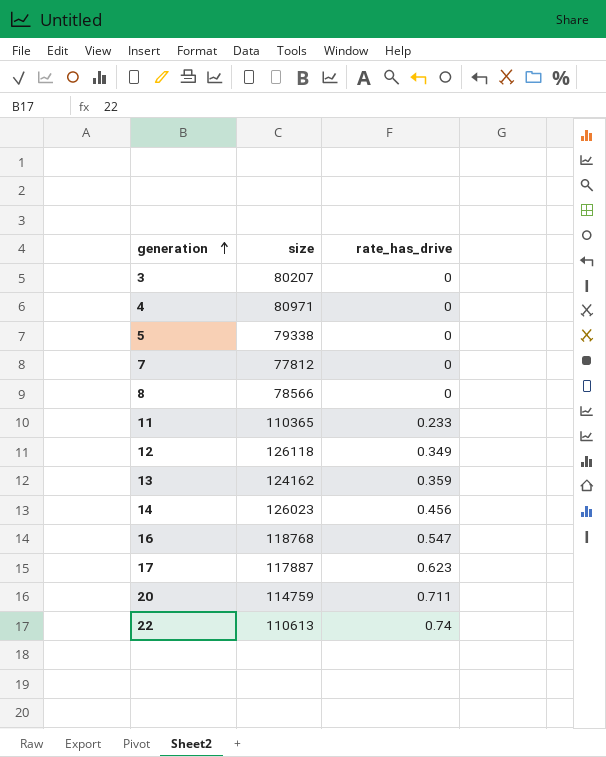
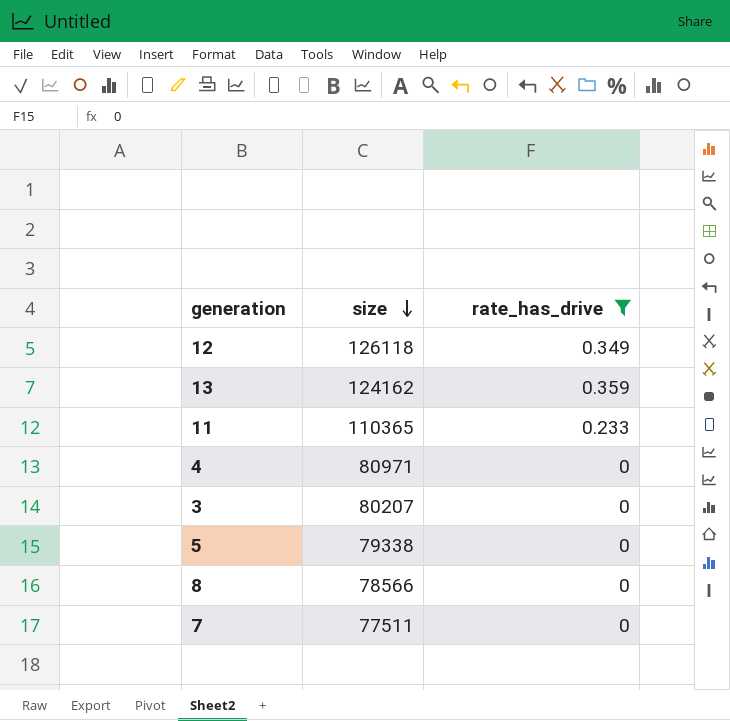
filter: none -> rate_has_drive <= 0.359
row order: generation ascending -> size descending
7 | size: 77812 -> 77511

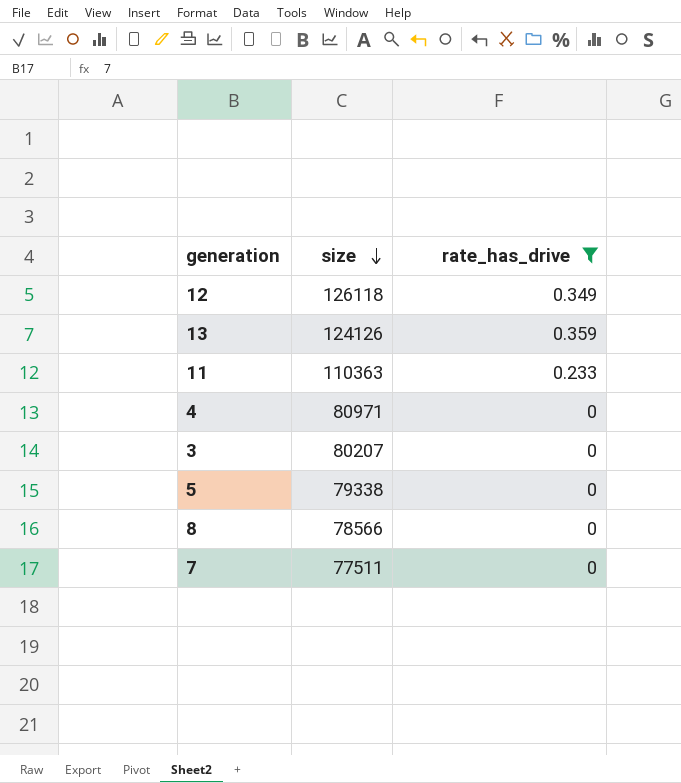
13 | size: 124162 -> 124126
11 | size: 110365 -> 110363

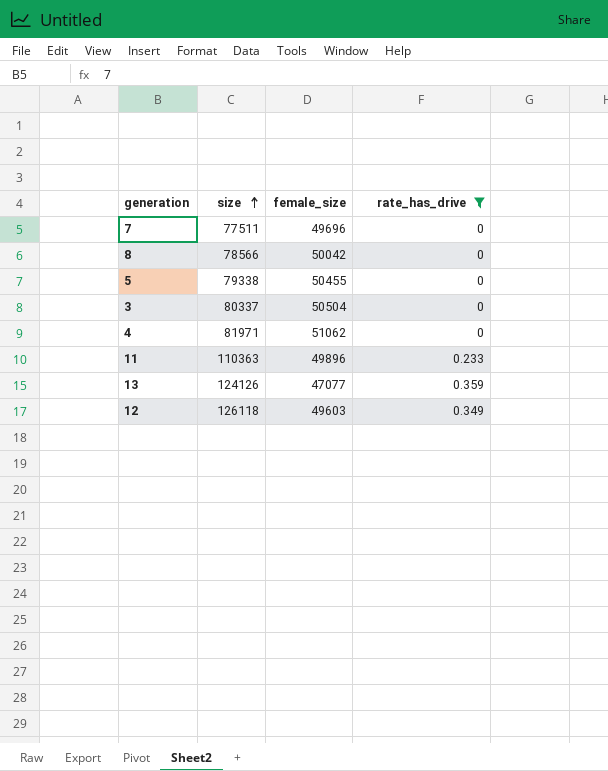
row order: size descending -> size ascending
column female_size | position: none -> 3
3 | size: 80207 -> 80337
4 | size: 80971 -> 81971

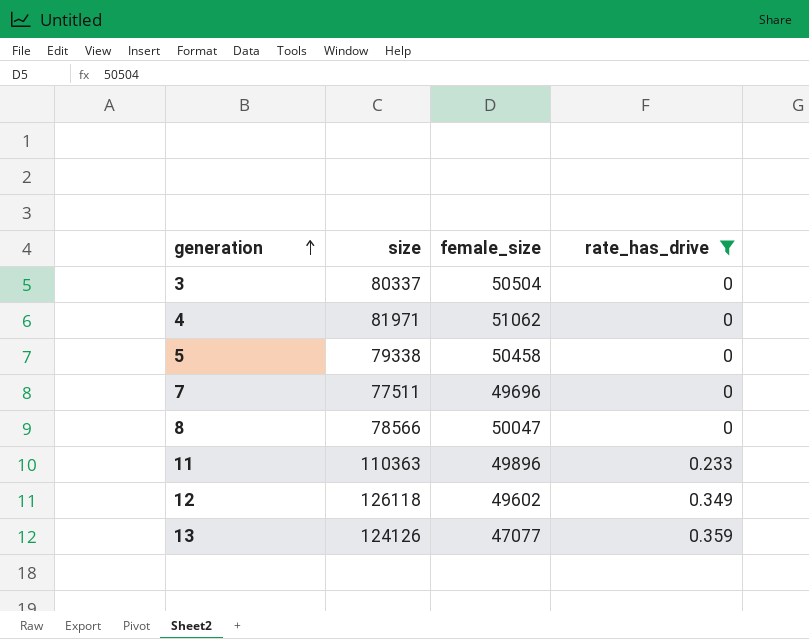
row order: size ascending -> generation ascending
5 | female_size: 50455 -> 50458
8 | female_size: 50042 -> 50047
12 | female_size: 49603 -> 49602

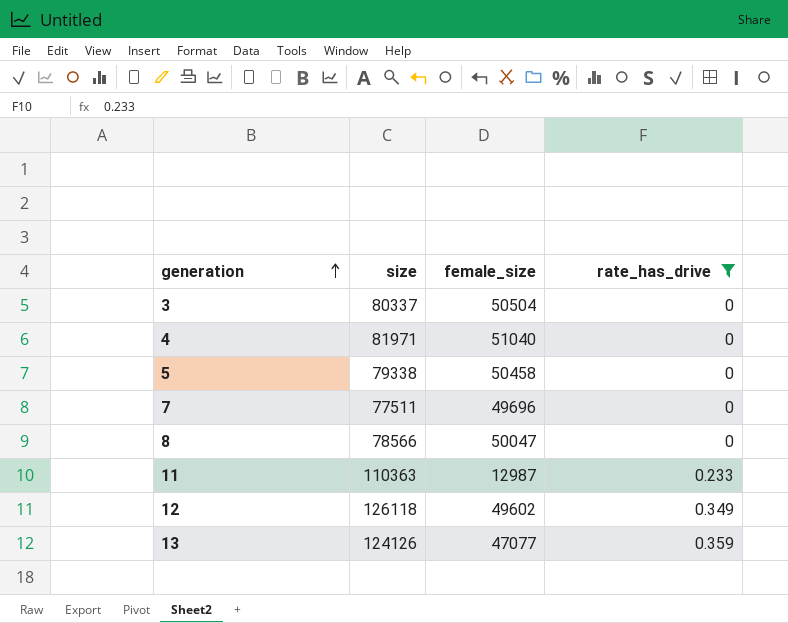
4 | female_size: 51062 -> 51040
11 | female_size: 49896 -> 12987

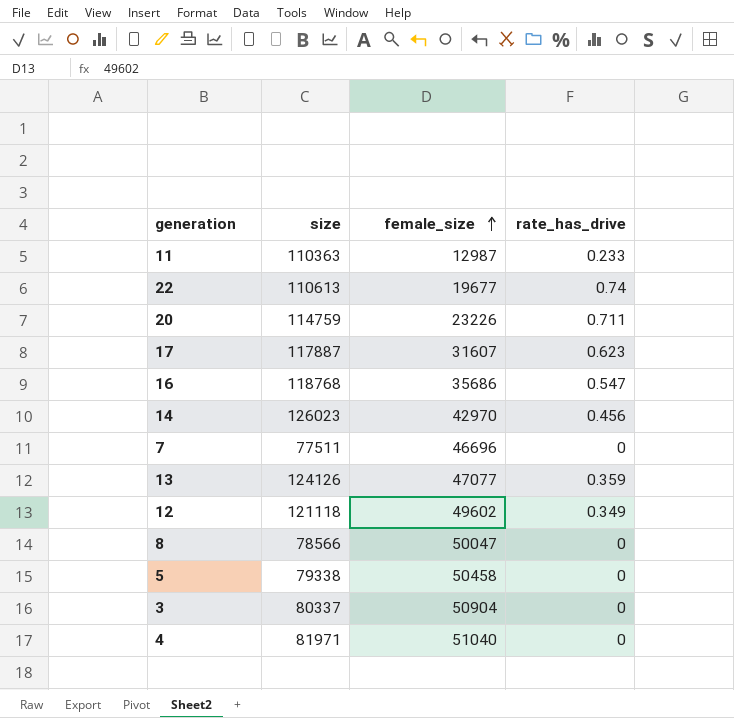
filter: rate_has_drive <= 0.359 -> none
row order: generation ascending -> female_size ascending
7 | female_size: 49696 -> 46696
12 | size: 126118 -> 121118
3 | female_size: 50504 -> 50904

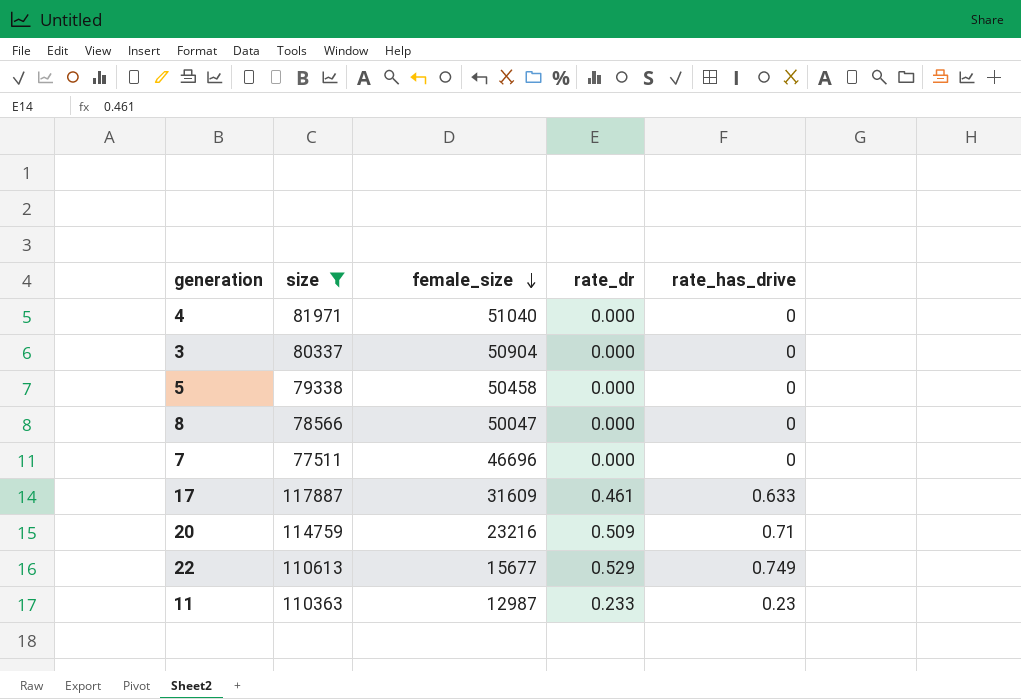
filter: none -> size <= 117887
row order: female_size ascending -> female_size descending
column rate_dr | position: none -> 4
17 | female_size: 31607 -> 31609
17 | rate_has_drive: 0.623 -> 0.633
20 | female_size: 23226 -> 23216
20 | rate_has_drive: 0.711 -> 0.71
22 | female_size: 19677 -> 15677
22 | rate_has_drive: 0.74 -> 0.749
11 | rate_has_drive: 0.233 -> 0.23

